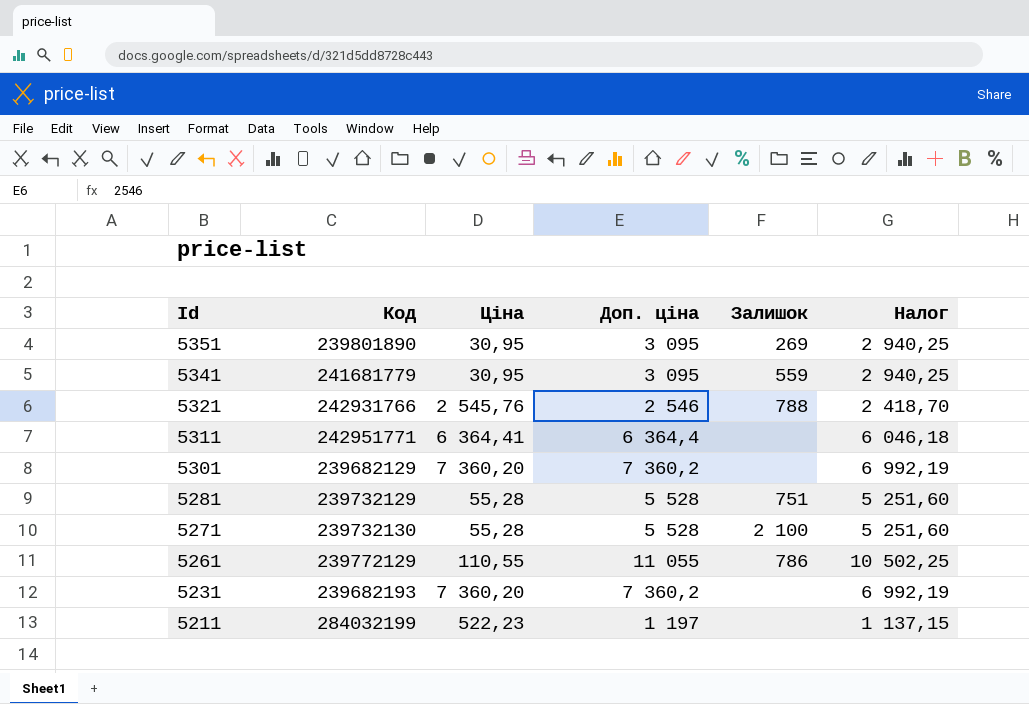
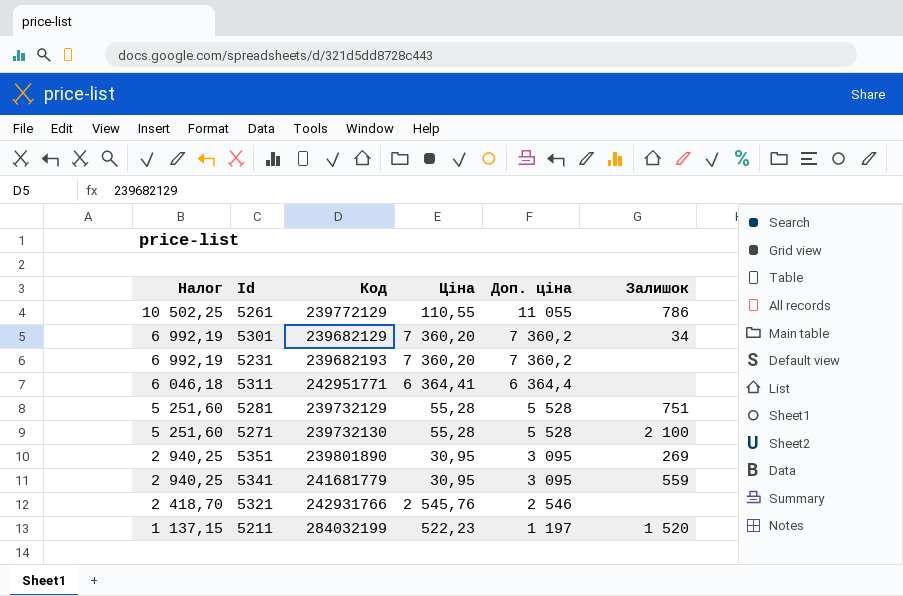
row order: Id descending -> Налог descending
column Налог | position: 6 -> 1
5301 | Залишок: none -> 34
5321 | Залишок: 788 -> none
5211 | Залишок: none -> 1 520

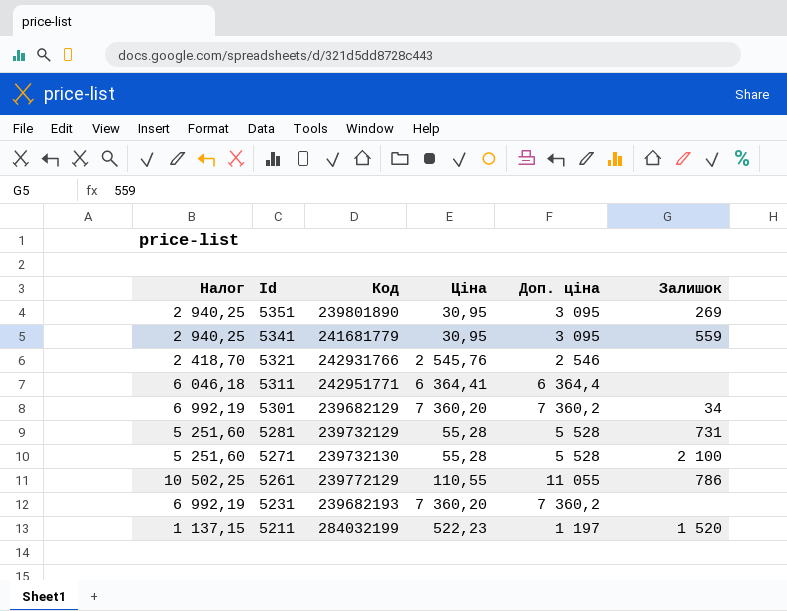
row order: Налог descending -> Id descending
5281 | Залишок: 751 -> 731

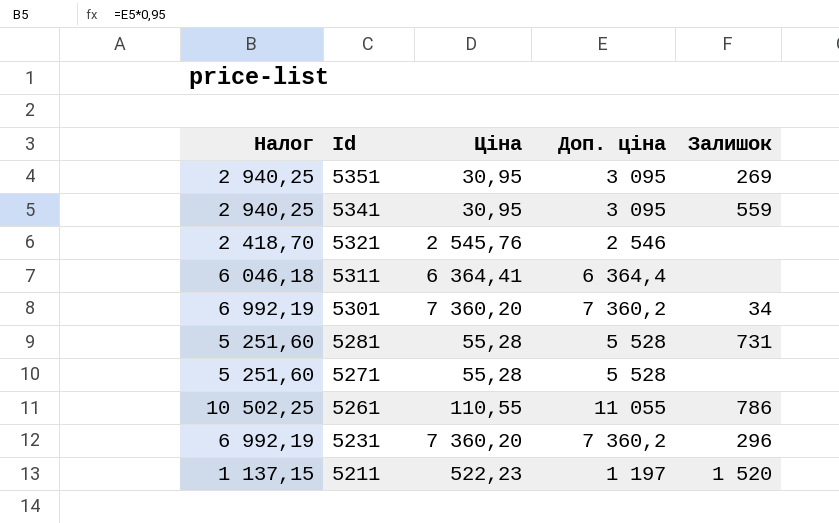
column Код | position: 3 -> none
5271 | Залишок: 2 100 -> none
5231 | Залишок: none -> 296

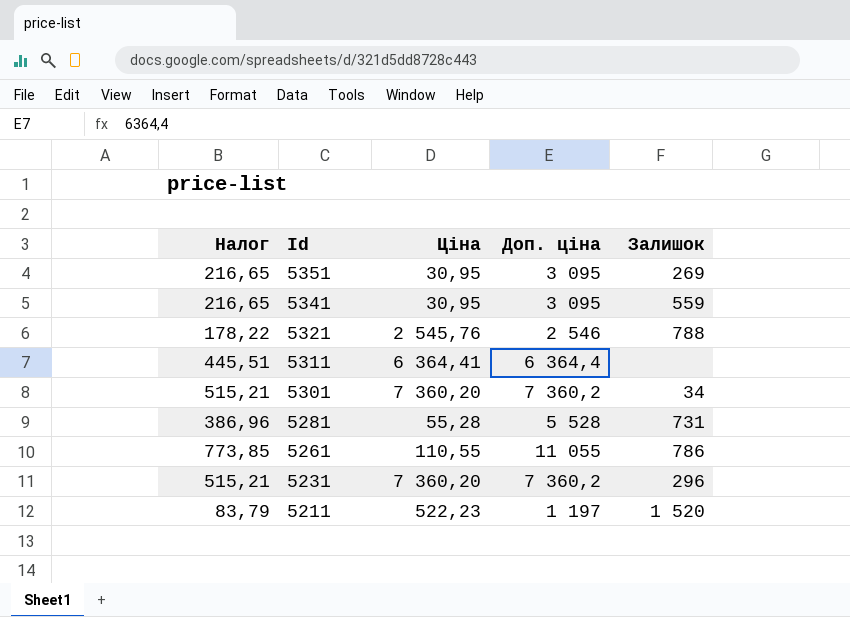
column Налог | formula: [Доп. ціна] * 0,95 -> [Доп. ціна] * 0,07
row 5271: 5 251,60 | 55,28 | 5 528 | none -> none
5321 | Залишок: none -> 788

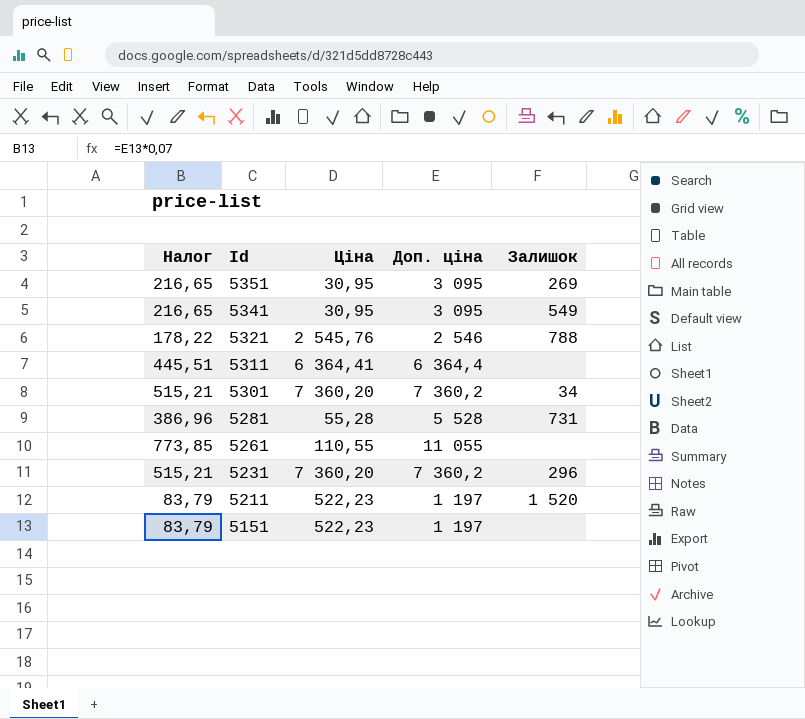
5341 | Залишок: 559 -> 549
5261 | Залишок: 786 -> none
row 5151: none -> 83,79 | 522,23 | 1 197 | none

